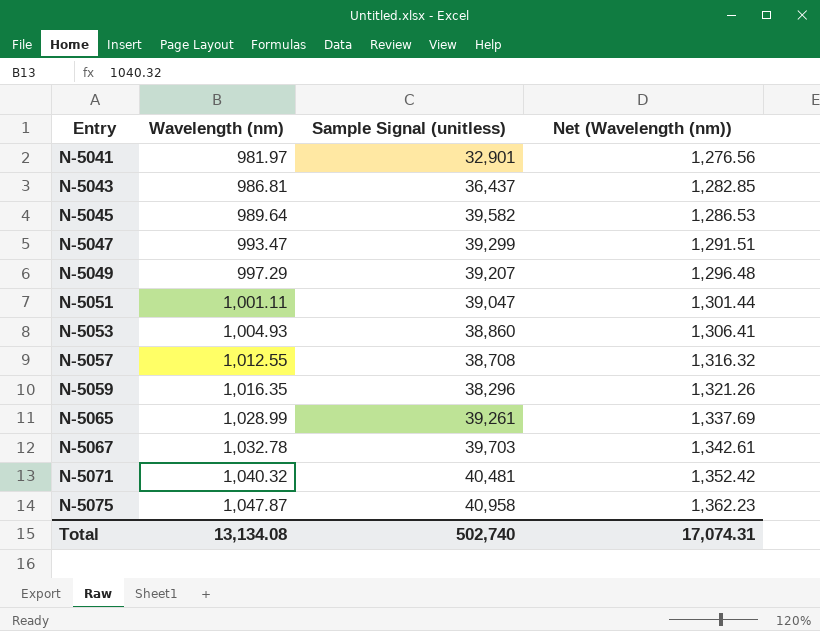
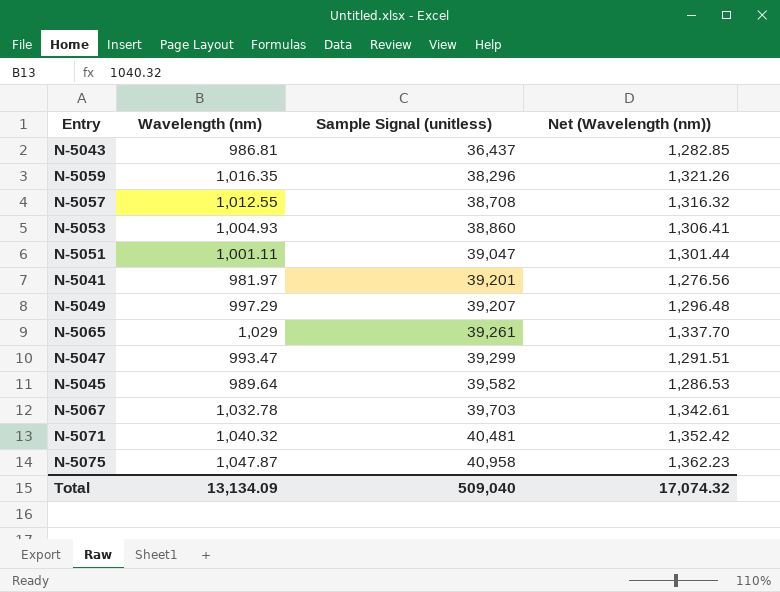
row order: Entry ascending -> Sample Signal (unitless) ascending
N-5041 | Sample Signal (unitless): 32,901 -> 39,201
N-5065 | Wavelength (nm): 1,028.99 -> 1,029
N-5065 | Net (Wavelength (nm)): 1,337.69 -> 1,337.70
Total | Wavelength (nm): 13,134.08 -> 13,134.09
Total | Sample Signal (unitless): 502,740 -> 509,040
Total | Net (Wavelength (nm)): 17,074.31 -> 17,074.32

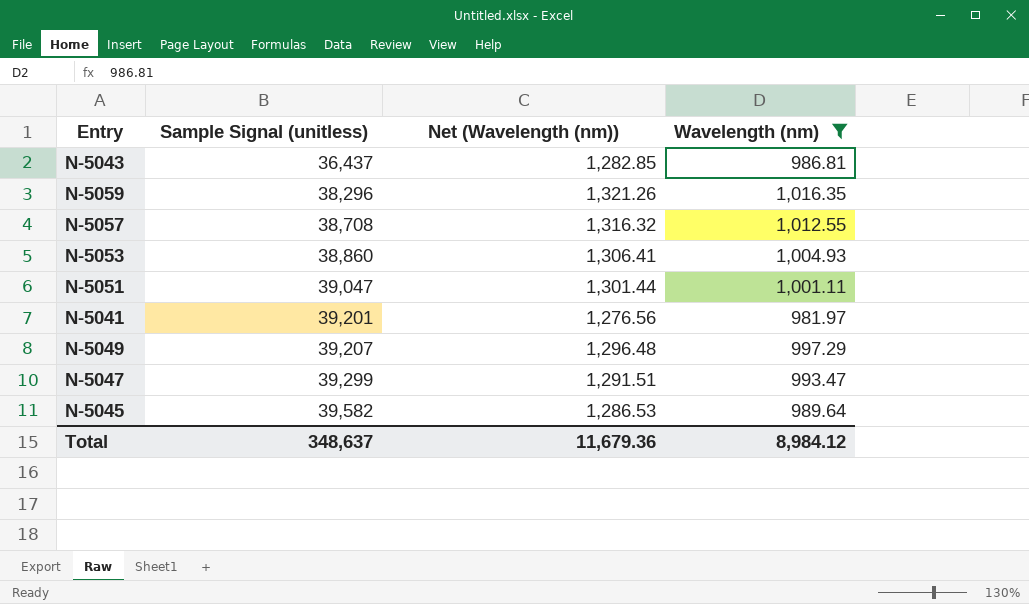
filter: none -> Wavelength (nm) <= 1,016.35
column Wavelength (nm) | position: 2 -> 4
Total | Sample Signal (unitless): 509,040 -> 348,637
Total | Net (Wavelength (nm)): 17,074.32 -> 11,679.36
Total | Wavelength (nm): 13,134.09 -> 8,984.12

